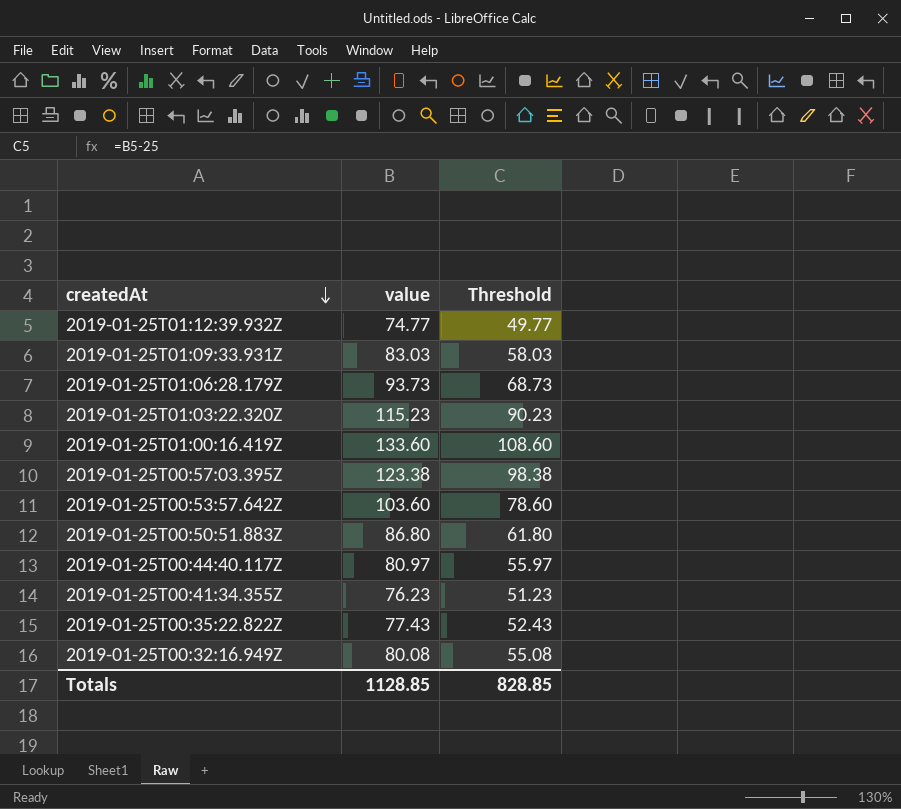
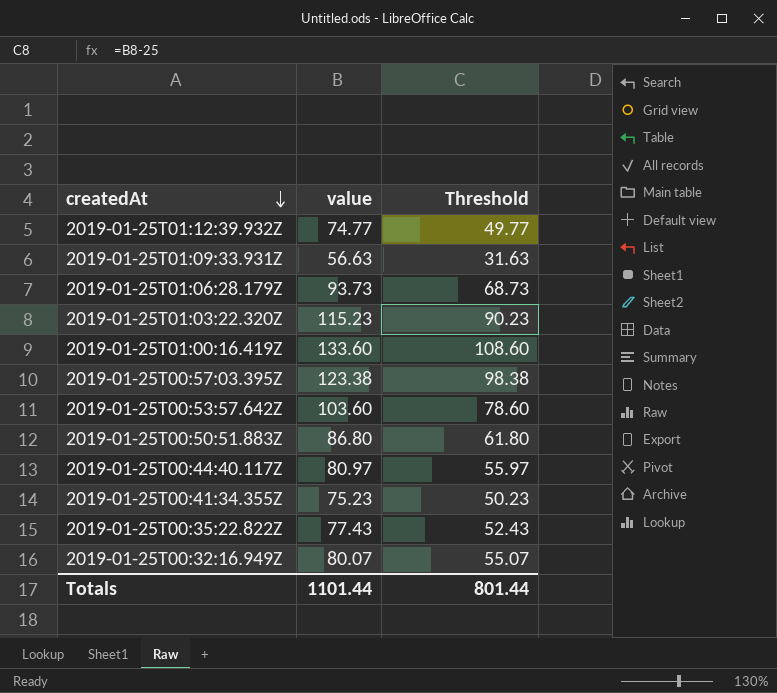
2019-01-25T01:09:33.931Z | value: 83.03 -> 56.63
2019-01-25T01:09:33.931Z | Threshold: 58.03 -> 31.63
2019-01-25T00:41:34.355Z | value: 76.23 -> 75.23
2019-01-25T00:41:34.355Z | Threshold: 51.23 -> 50.23
2019-01-25T00:32:16.949Z | value: 80.08 -> 80.07
2019-01-25T00:32:16.949Z | Threshold: 55.08 -> 55.07
Totals | value: 1128.85 -> 1101.44
Totals | Threshold: 828.85 -> 801.44

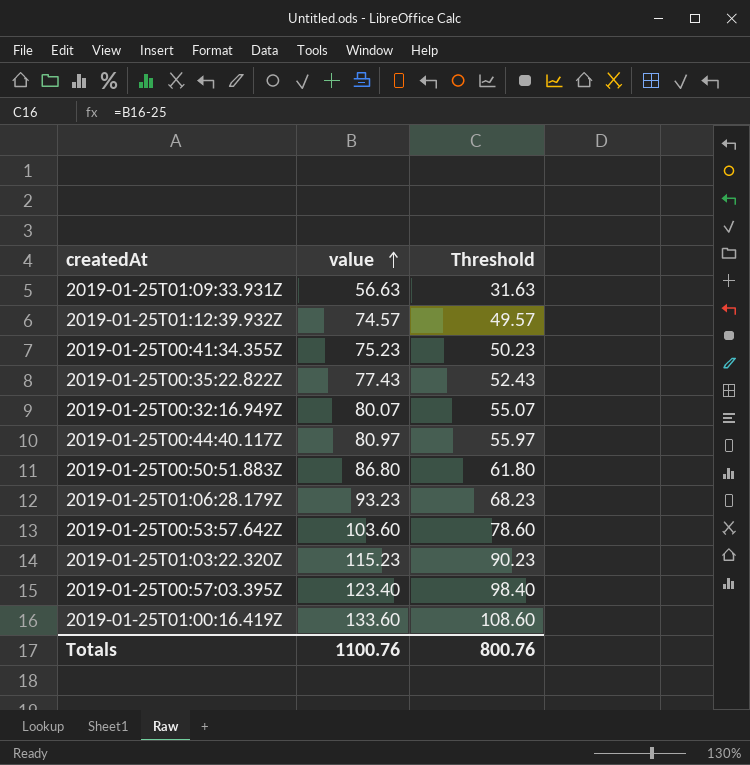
row order: createdAt descending -> value ascending
2019-01-25T01:12:39.932Z | value: 74.77 -> 74.57
2019-01-25T01:12:39.932Z | Threshold: 49.77 -> 49.57
2019-01-25T01:06:28.179Z | value: 93.73 -> 93.23
2019-01-25T01:06:28.179Z | Threshold: 68.73 -> 68.23
2019-01-25T00:57:03.395Z | value: 123.38 -> 123.40
2019-01-25T00:57:03.395Z | Threshold: 98.38 -> 98.40
Totals | value: 1101.44 -> 1100.76
Totals | Threshold: 801.44 -> 800.76

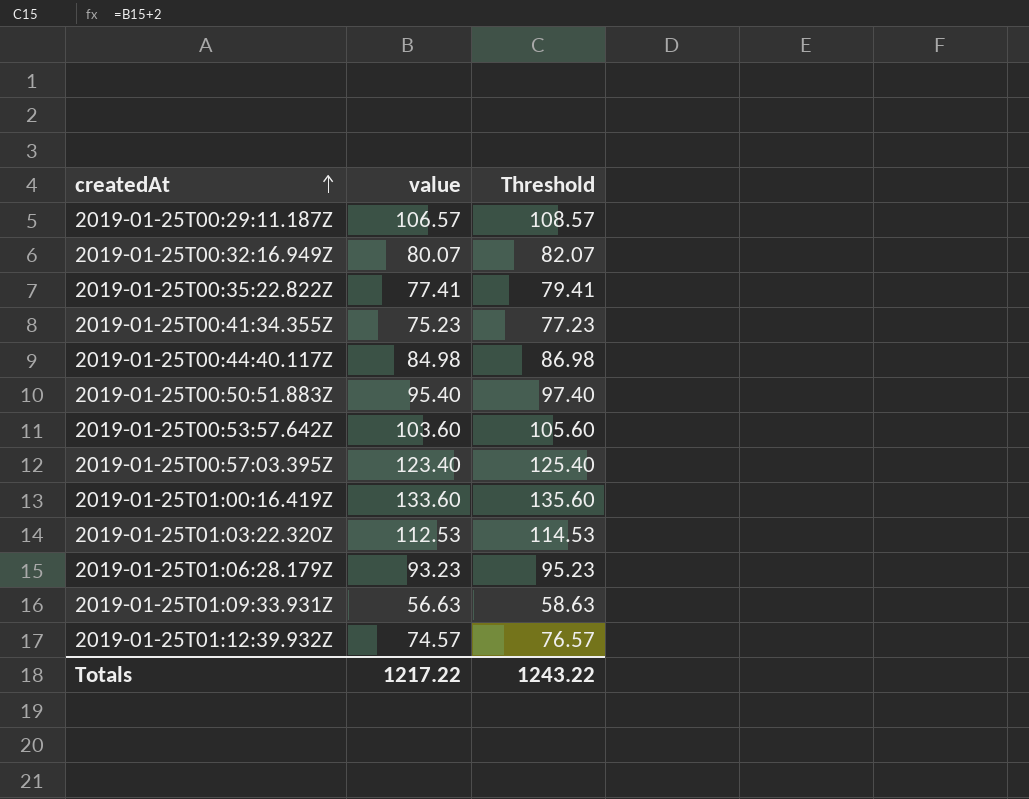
row order: value ascending -> createdAt ascending
column Threshold | formula: [value] - 25 -> [value] + 2
row 2019-01-25T00:29:11.187Z: none -> 106.57 | 108.57
2019-01-25T00:35:22.822Z | value: 77.43 -> 77.41
2019-01-25T00:44:40.117Z | value: 80.97 -> 84.98
2019-01-25T00:50:51.883Z | value: 86.80 -> 95.40
2019-01-25T01:03:22.320Z | value: 115.23 -> 112.53
Totals | value: 1100.76 -> 1217.22
Totals | Threshold: 800.76 -> 1243.22

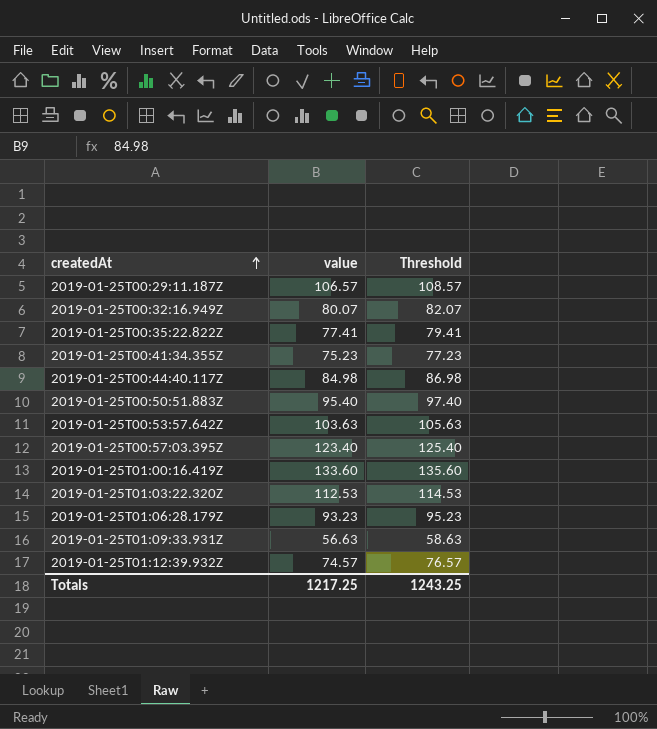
2019-01-25T00:53:57.642Z | value: 103.60 -> 103.63
2019-01-25T00:53:57.642Z | Threshold: 105.60 -> 105.63
Totals | value: 1217.22 -> 1217.25
Totals | Threshold: 1243.22 -> 1243.25

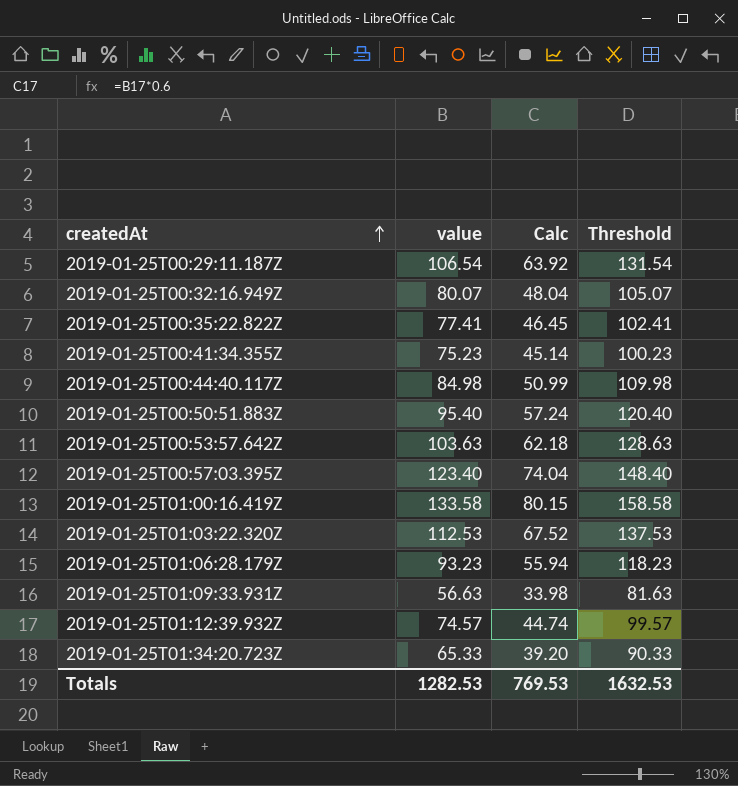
column Calc | formula: none -> [value] * 0.6
column Threshold | formula: [value] + 2 -> [value] + 25
2019-01-25T00:29:11.187Z | value: 106.57 -> 106.54
2019-01-25T01:00:16.419Z | value: 133.60 -> 133.58
row 2019-01-25T01:34:20.723Z: none -> 65.33 | 39.20 | 90.33
Totals | value: 1217.25 -> 1282.53
Totals | Threshold: 1243.25 -> 1632.53

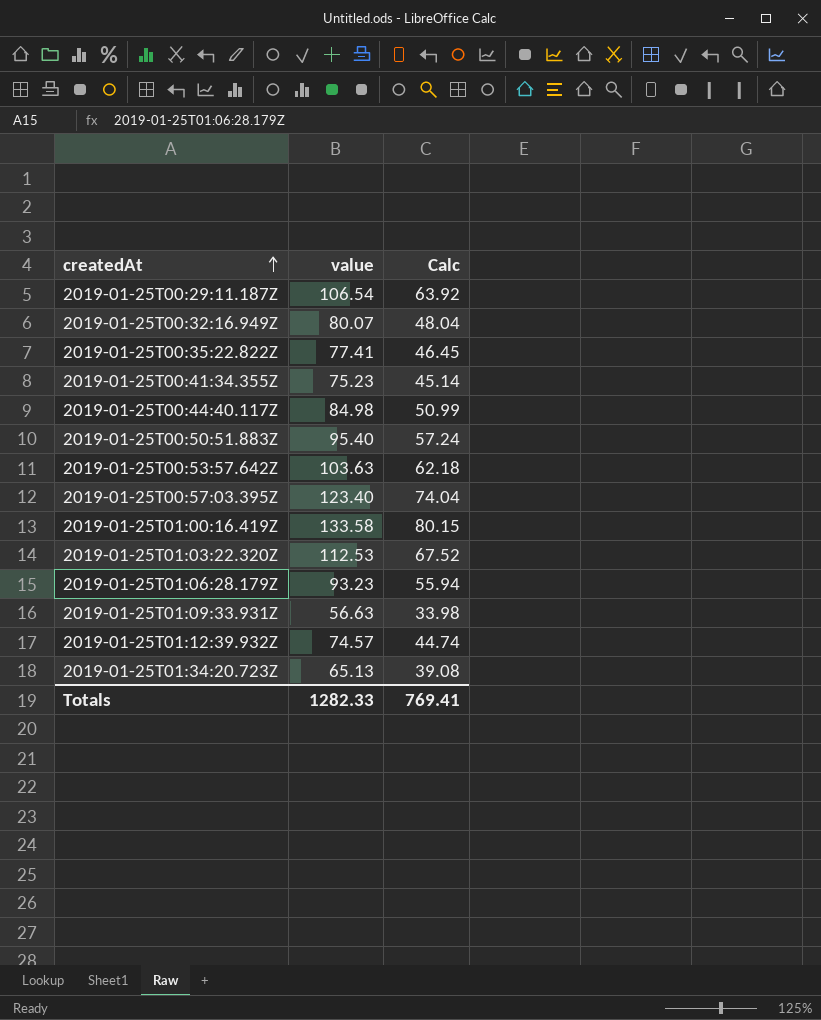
column Threshold | formula: [value] + 25 -> none
2019-01-25T01:34:20.723Z | value: 65.33 -> 65.13
2019-01-25T01:34:20.723Z | Calc: 39.20 -> 39.08
Totals | value: 1282.53 -> 1282.33
Totals | Calc: 769.53 -> 769.41

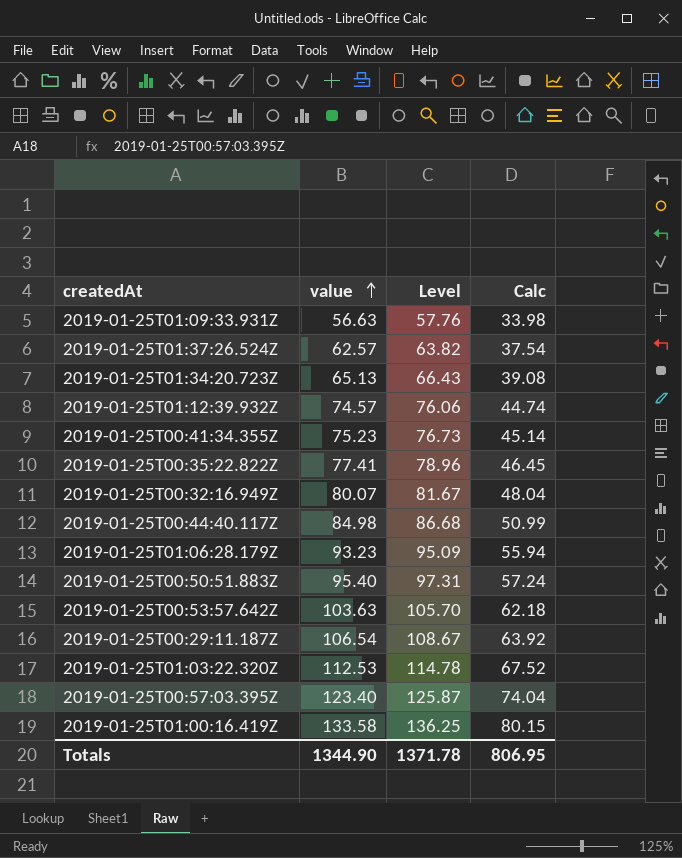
row order: createdAt ascending -> value ascending
column Level | formula: none -> [value] * 1.02
row 2019-01-25T01:37:26.524Z: none -> 62.57 | 63.82 | 37.54
Totals | value: 1282.33 -> 1344.90
Totals | Calc: 769.41 -> 806.95

